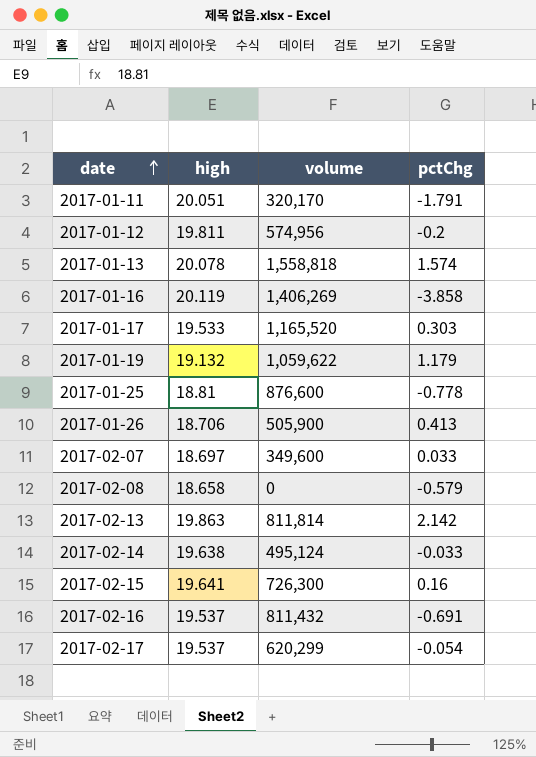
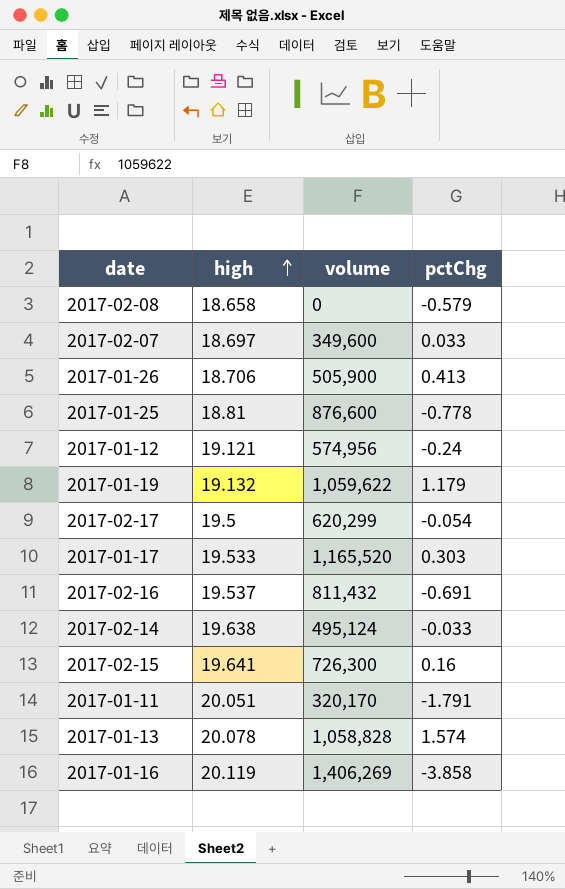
row order: date ascending -> high ascending
row 2017-02-13: 19.863 | 811,814 | 2.142 -> none
2017-01-12 | high: 19.811 -> 19.121
2017-01-12 | pctChg: -0.2 -> -0.24
2017-02-17 | high: 19.537 -> 19.5
2017-01-13 | volume: 1,558,818 -> 1,058,828

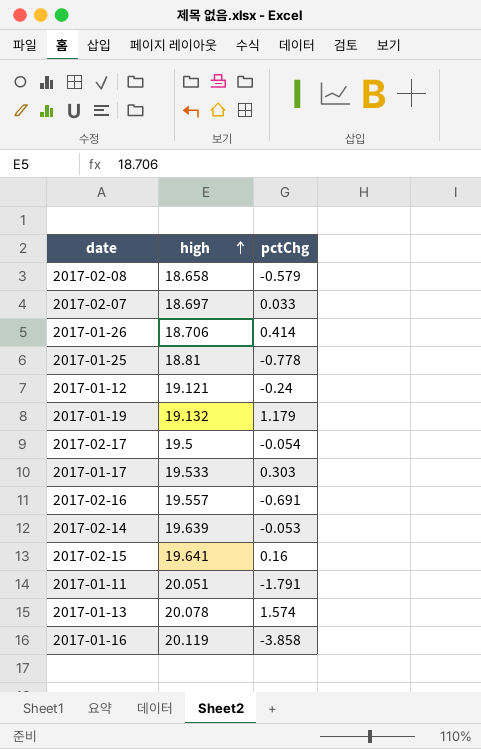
column volume | position: 3 -> none
2017-01-26 | pctChg: 0.413 -> 0.414
2017-02-16 | high: 19.537 -> 19.557
2017-02-14 | high: 19.638 -> 19.639
2017-02-14 | pctChg: -0.033 -> -0.053

